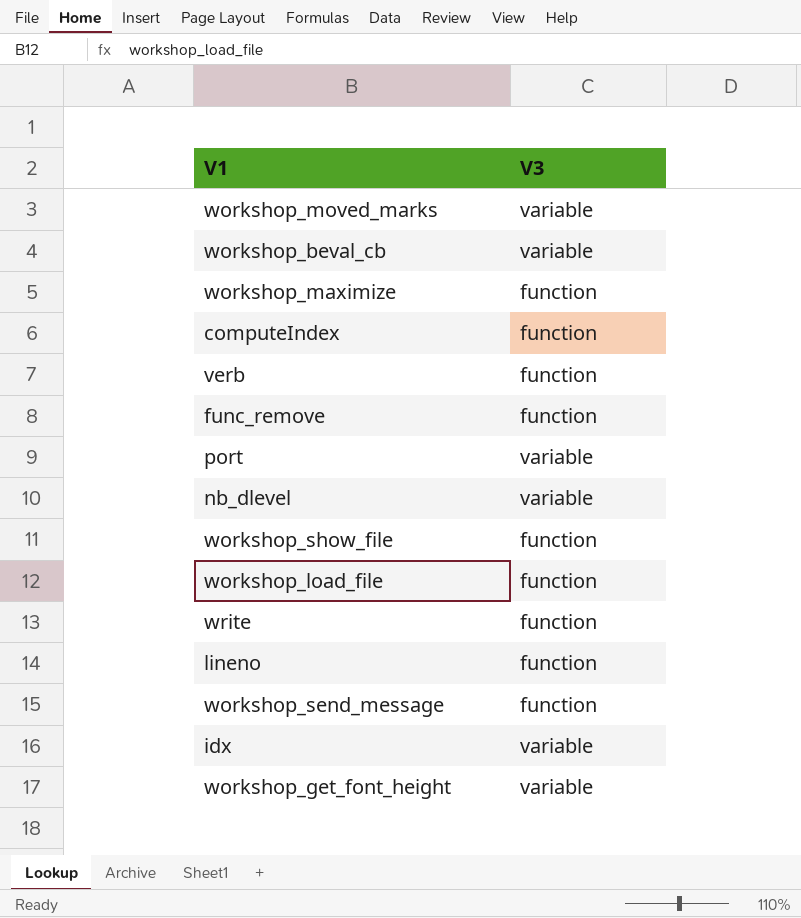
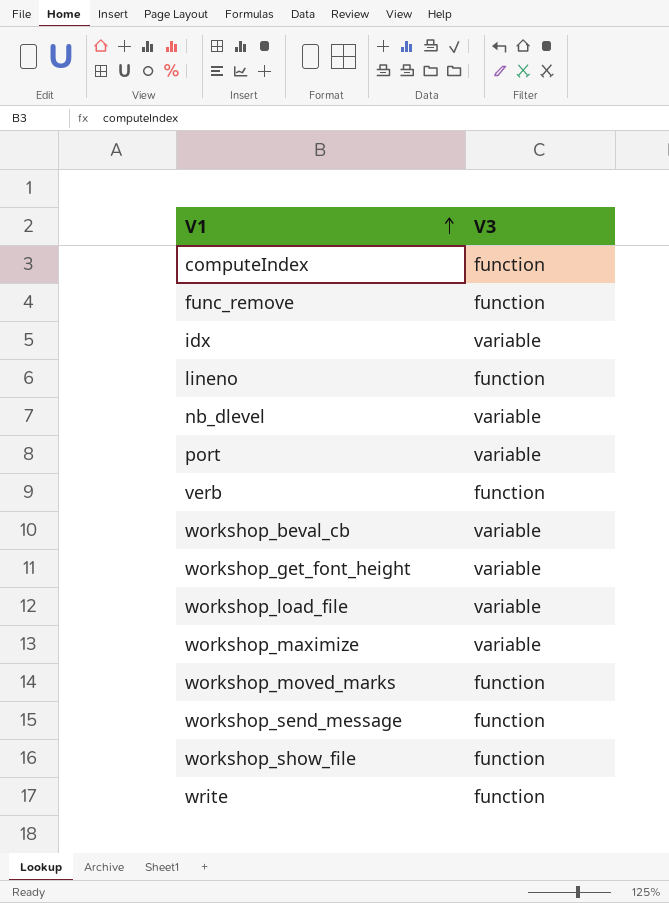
row order: none -> V1 ascending
workshop_load_file | V3: function -> variable
workshop_maximize | V3: function -> variable
workshop_moved_marks | V3: variable -> function

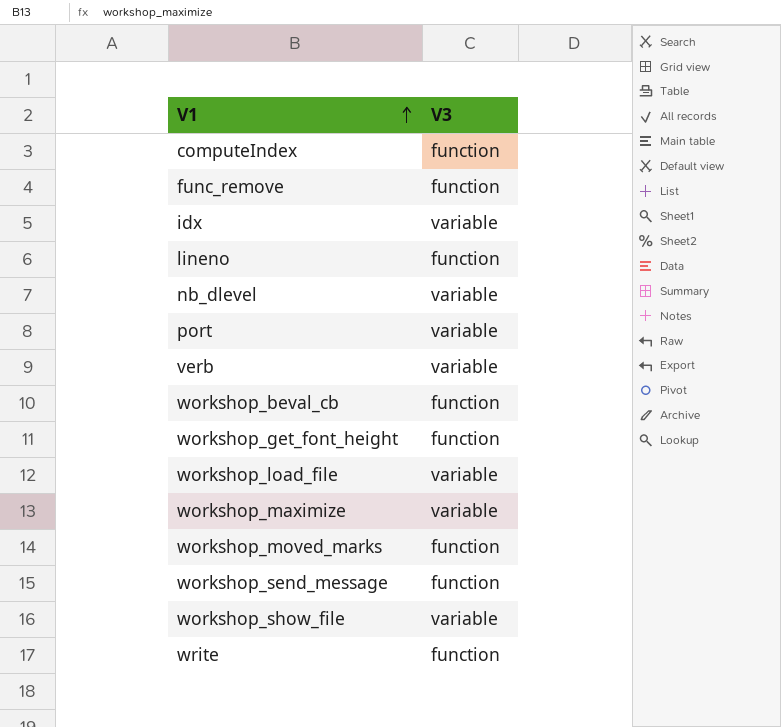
verb | V3: function -> variable
workshop_beval_cb | V3: variable -> function
workshop_get_font_height | V3: variable -> function
workshop_show_file | V3: function -> variable

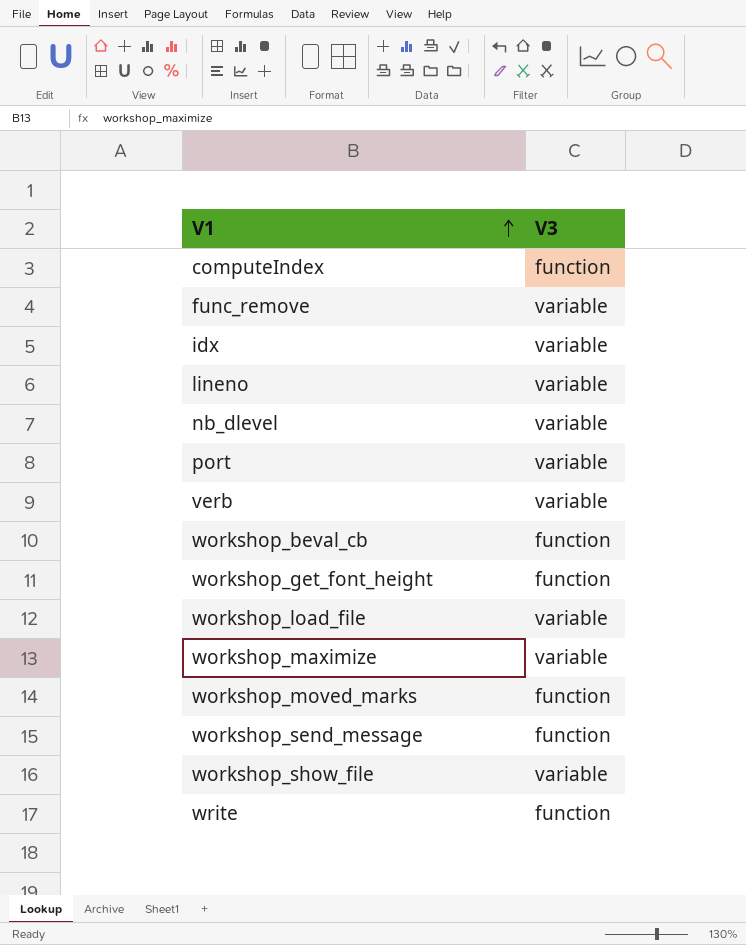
func_remove | V3: function -> variable
lineno | V3: function -> variable

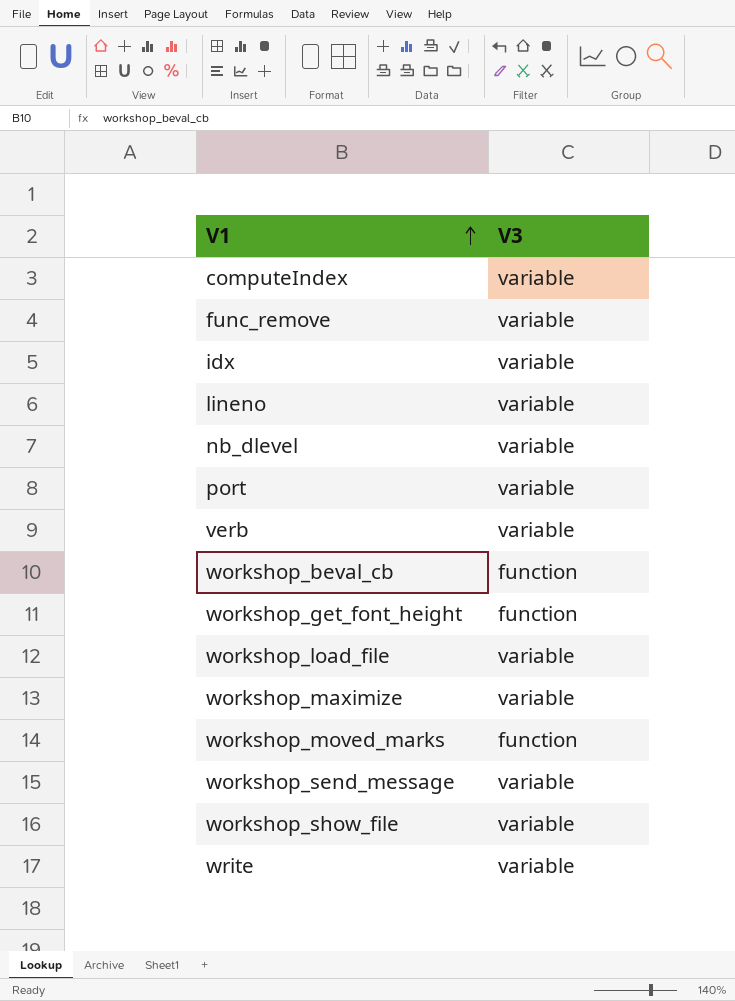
computeIndex | V3: function -> variable
workshop_send_message | V3: function -> variable
write | V3: function -> variable

